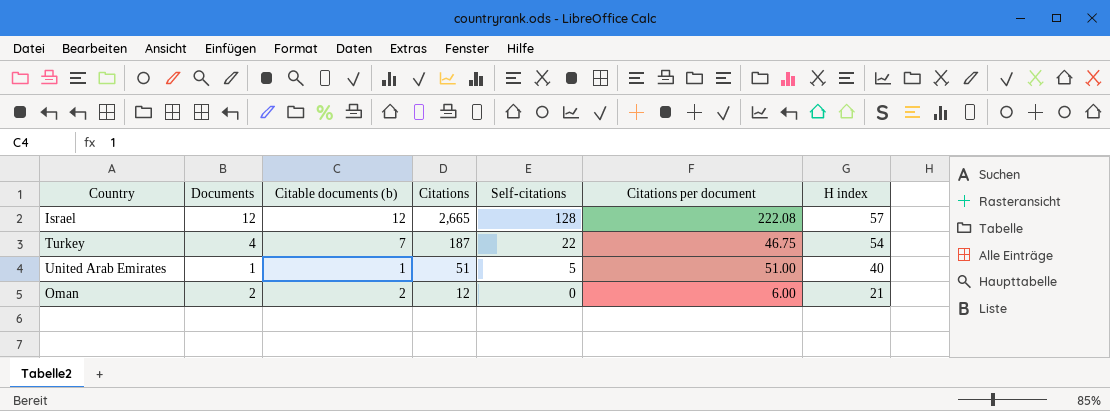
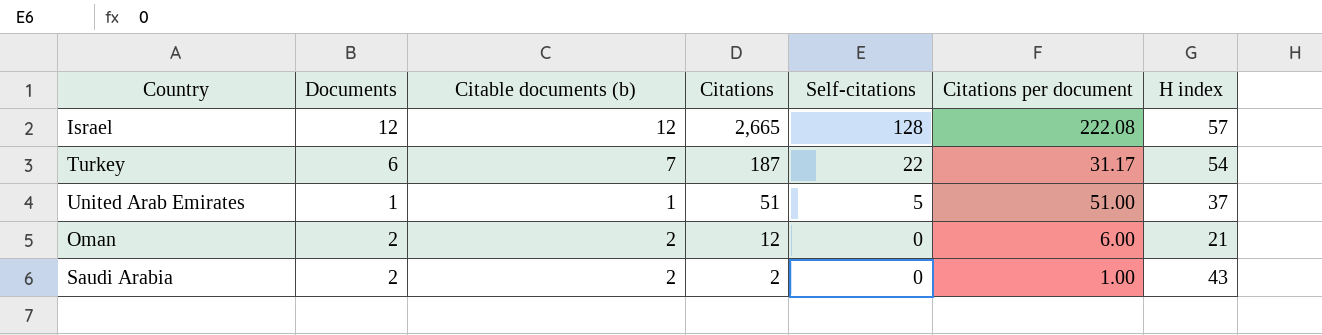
Turkey | Documents: 4 -> 6
Turkey | Citations per document: 46.75 -> 31.17
United Arab Emirates | H index: 40 -> 37
row Saudi Arabia: none -> 2 | 2 | 2 | 0 | 1.00 | 43

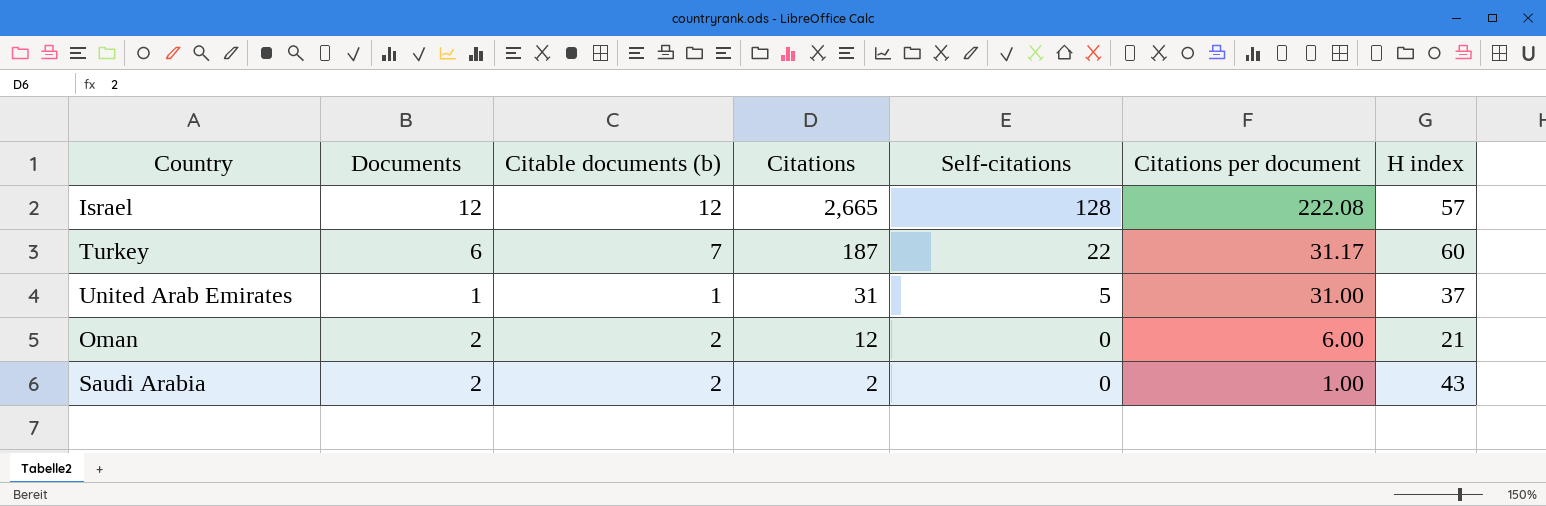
Turkey | H index: 54 -> 60
United Arab Emirates | Citations: 51 -> 31
United Arab Emirates | Citations per document: 51.00 -> 31.00

